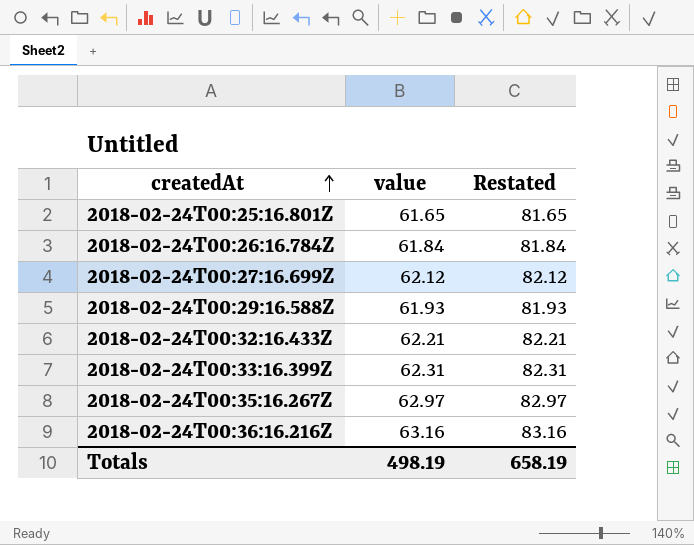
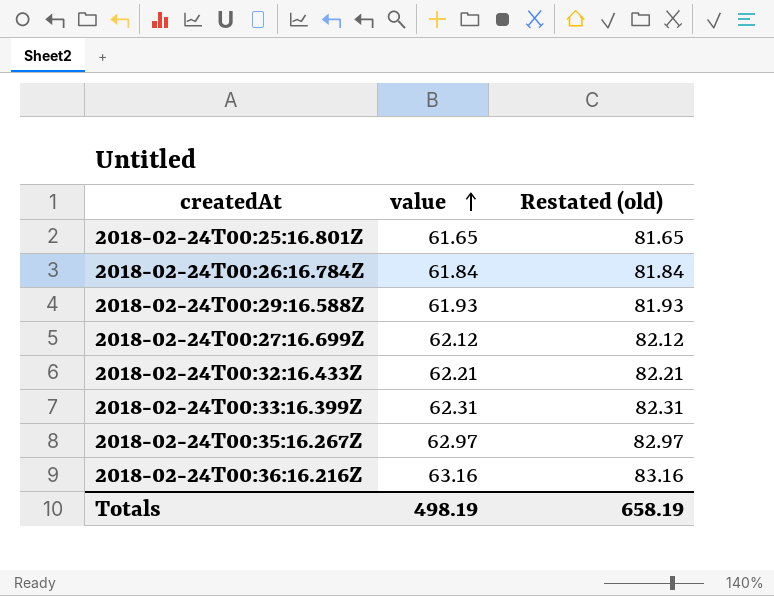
row order: createdAt ascending -> value ascending
column name: Restated -> Restated (old)

